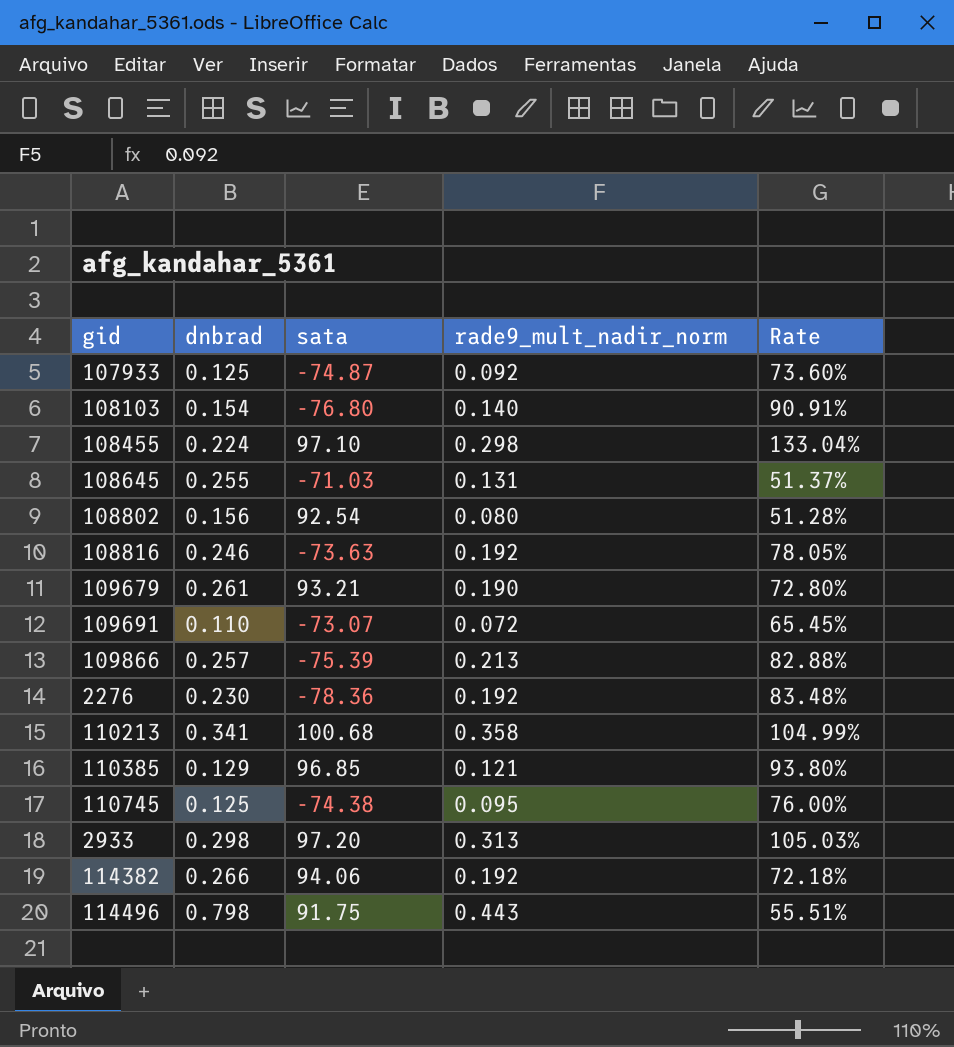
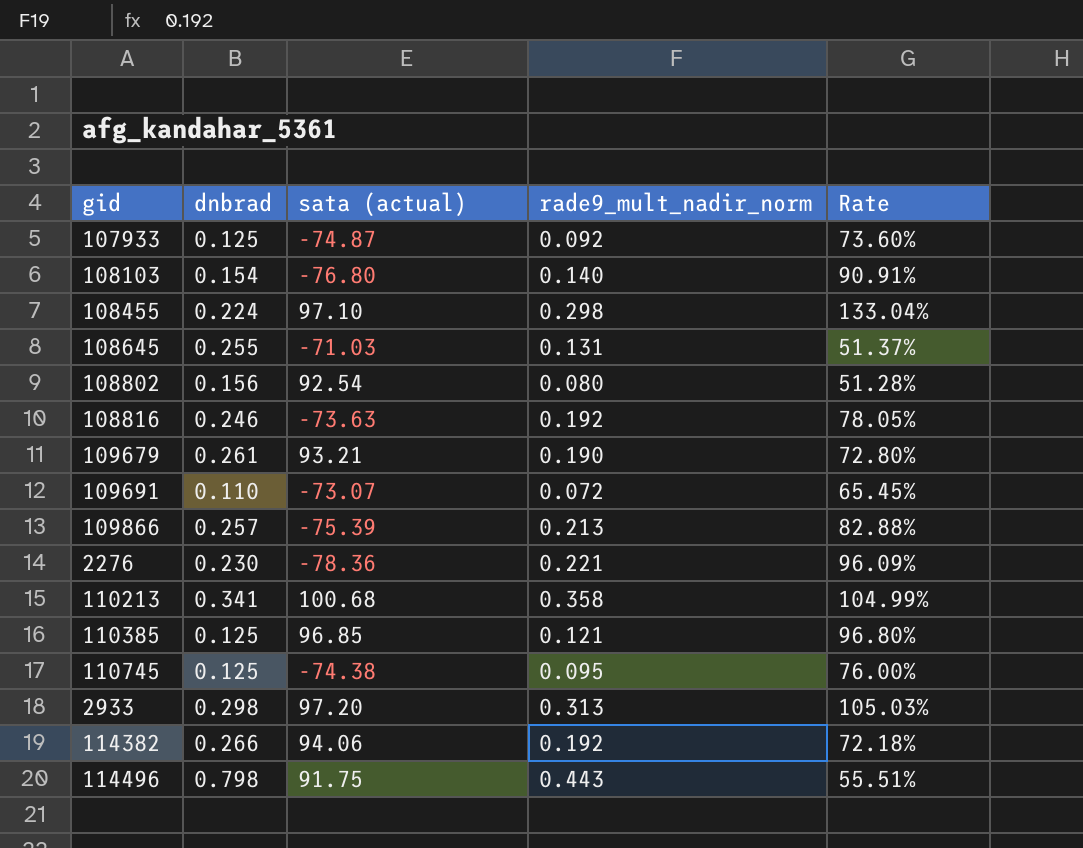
column name: sata -> sata (actual)
2276 | rade9_mult_nadir_norm: 0.192 -> 0.221
2276 | Rate: 83.48% -> 96.09%
110385 | dnbrad: 0.129 -> 0.125
110385 | Rate: 93.80% -> 96.80%

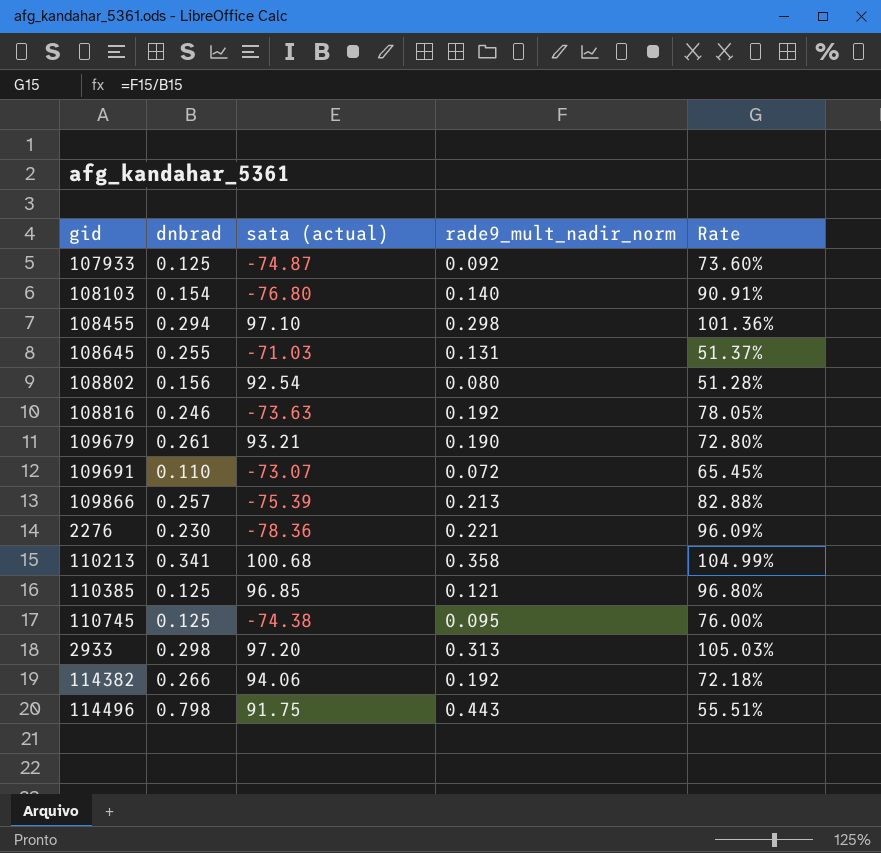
108455 | dnbrad: 0.224 -> 0.294
108455 | Rate: 133.04% -> 101.36%

